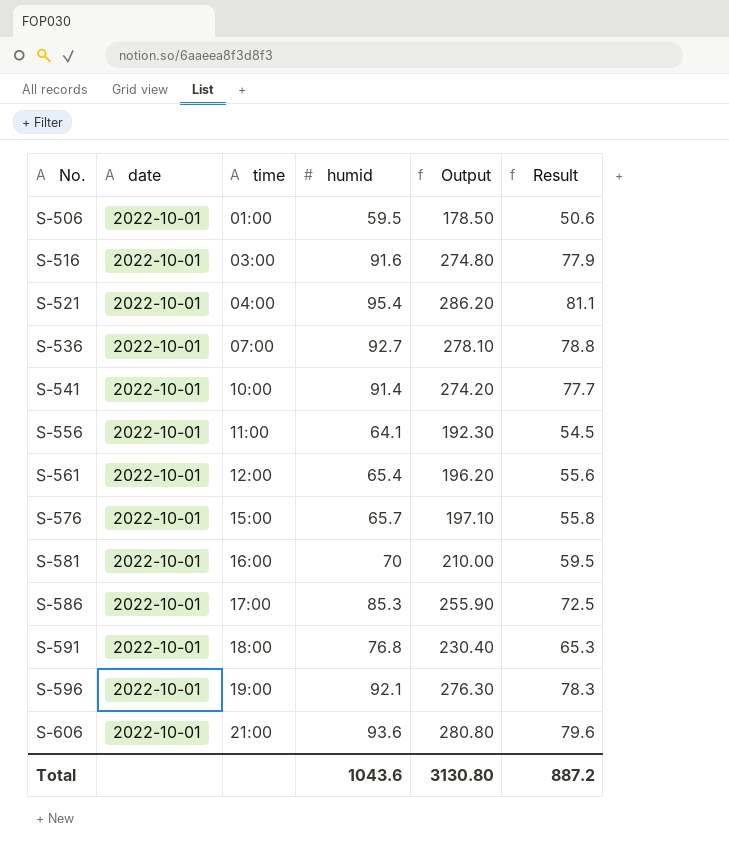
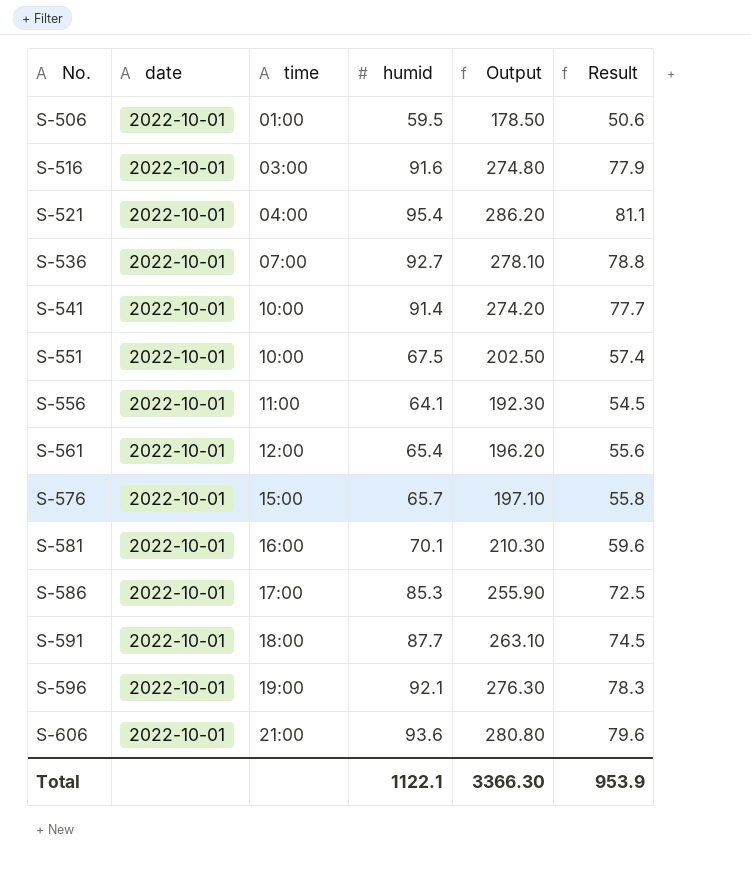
row S-551: none -> 2022-10-01 | 10:00 | 67.5 | 202.50 | 57.4
S-581 | humid: 70 -> 70.1
S-581 | Output: 210.00 -> 210.30
S-581 | Result: 59.5 -> 59.6
S-591 | humid: 76.8 -> 87.7
S-591 | Output: 230.40 -> 263.10
S-591 | Result: 65.3 -> 74.5
Total | humid: 1043.6 -> 1122.1
Total | Output: 3130.80 -> 3366.30
Total | Result: 887.2 -> 953.9

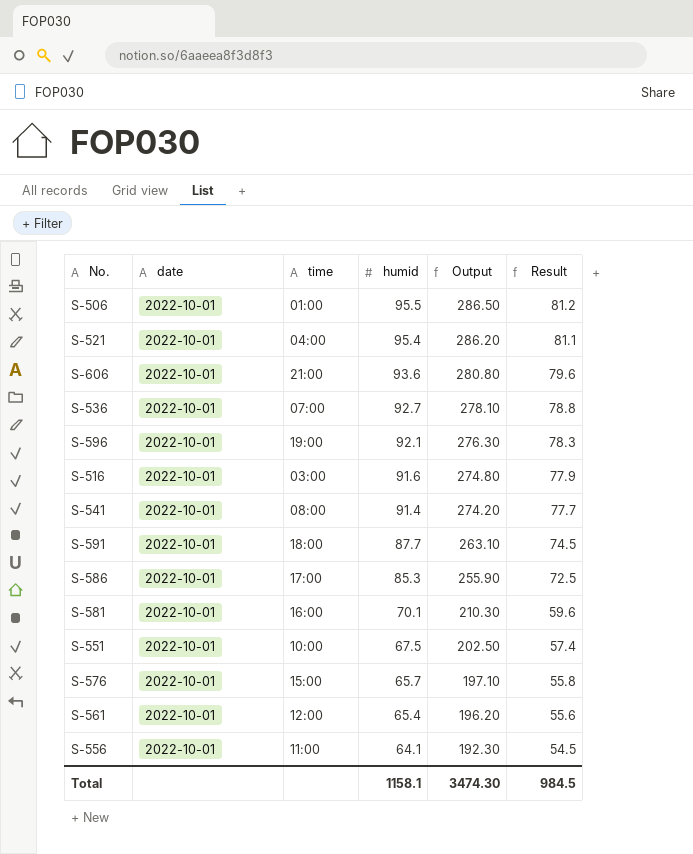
row order: No. ascending -> humid descending
S-506 | humid: 59.5 -> 95.5
S-506 | Output: 178.50 -> 286.50
S-506 | Result: 50.6 -> 81.2
S-541 | time: 10:00 -> 08:00
Total | humid: 1122.1 -> 1158.1
Total | Output: 3366.30 -> 3474.30
Total | Result: 953.9 -> 984.5

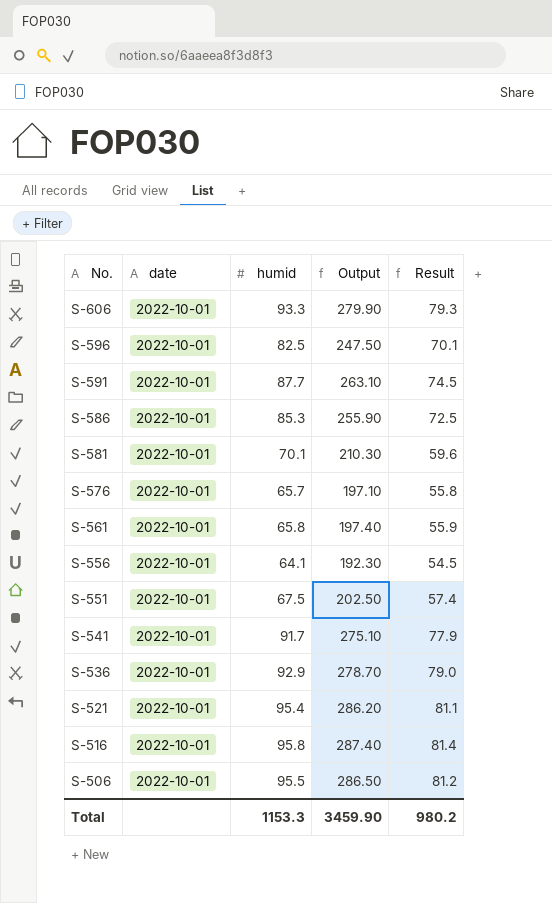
row order: humid descending -> No. descending
column time | position: 3 -> none
S-606 | humid: 93.6 -> 93.3
S-606 | Output: 280.80 -> 279.90
S-606 | Result: 79.6 -> 79.3
S-596 | humid: 92.1 -> 82.5
S-596 | Output: 276.30 -> 247.50
S-596 | Result: 78.3 -> 70.1
S-561 | humid: 65.4 -> 65.8
S-561 | Output: 196.20 -> 197.40
S-561 | Result: 55.6 -> 55.9
S-541 | humid: 91.4 -> 91.7
S-541 | Output: 274.20 -> 275.10
S-541 | Result: 77.7 -> 77.9
S-536 | humid: 92.7 -> 92.9
S-536 | Output: 278.10 -> 278.70
S-536 | Result: 78.8 -> 79.0
S-516 | humid: 91.6 -> 95.8
S-516 | Output: 274.80 -> 287.40
S-516 | Result: 77.9 -> 81.4
Total | humid: 1158.1 -> 1153.3
Total | Output: 3474.30 -> 3459.90
Total | Result: 984.5 -> 980.2

